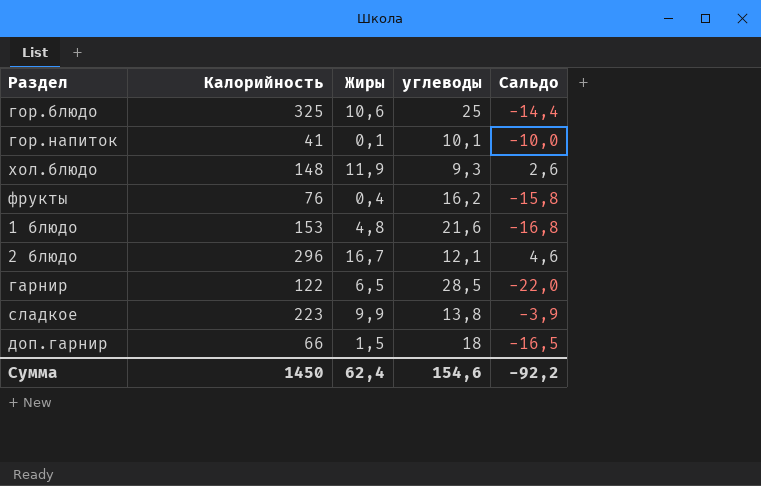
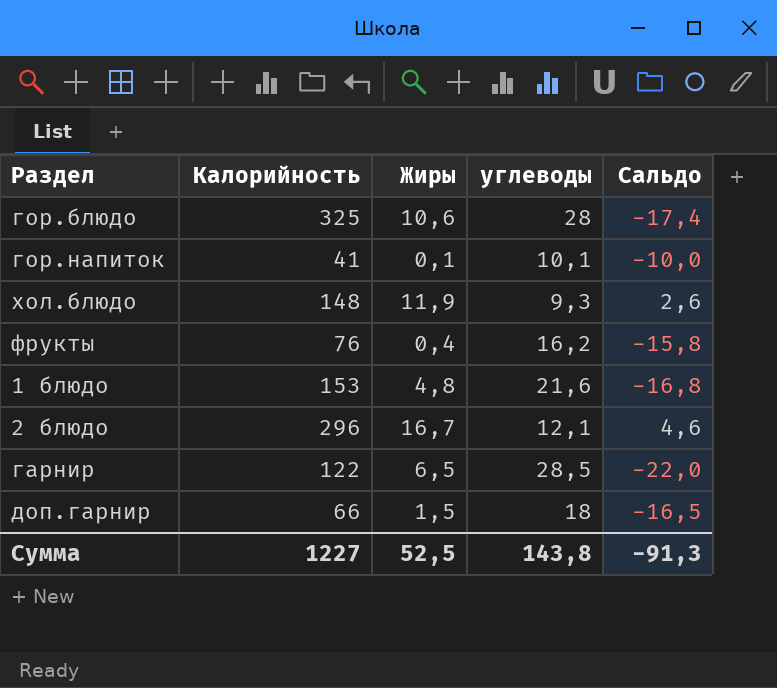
row сладкое: 223 | 9,9 | 13,8 | -3,9 -> none
гор.блюдо | углеводы: 25 -> 28
гор.блюдо | Сальдо: -14,4 -> -17,4
Сумма | Калорийность: 1450 -> 1227
Сумма | Жиры: 62,4 -> 52,5
Сумма | углеводы: 154,6 -> 143,8
Сумма | Сальдо: -92,2 -> -91,3

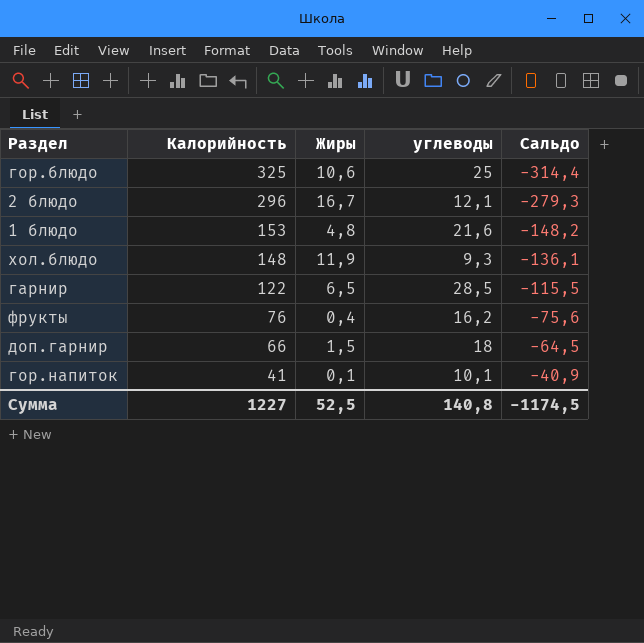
row order: none -> Калорийность descending
column Сальдо | formula: [Жиры] - [углеводы] -> [Жиры] - [Калорийность]
гор.блюдо | углеводы: 28 -> 25
Сумма | углеводы: 143,8 -> 140,8
Сумма | Сальдо: -91,3 -> -1174,5

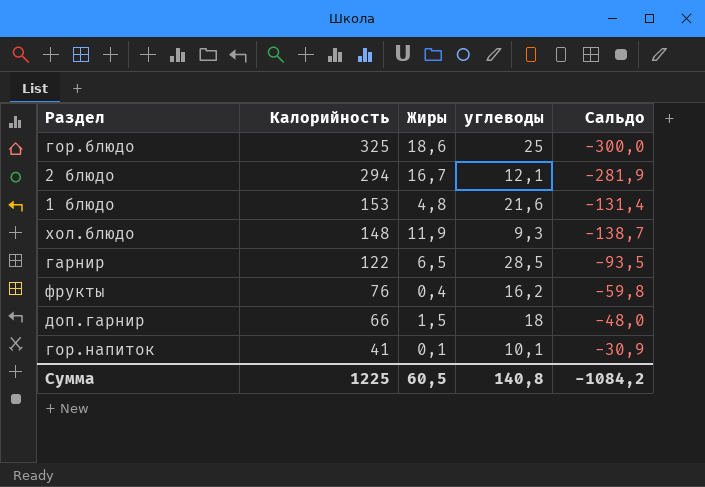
column Сальдо | formula: [Жиры] - [Калорийность] -> [углеводы] - [Калорийность]
гор.блюдо | Жиры: 10,6 -> 18,6
2 блюдо | Калорийность: 296 -> 294
Сумма | Калорийность: 1227 -> 1225
Сумма | Жиры: 52,5 -> 60,5
Сумма | Сальдо: -1174,5 -> -1084,2

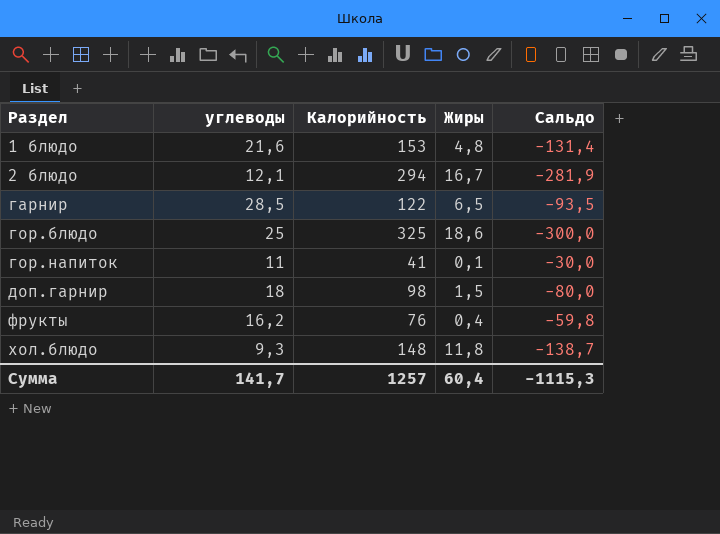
row order: Калорийность descending -> Раздел ascending
column углеводы | position: 4 -> 2
гор.напиток | углеводы: 10,1 -> 11
гор.напиток | Сальдо: -30,9 -> -30,0
доп.гарнир | Калорийность: 66 -> 98
доп.гарнир | Сальдо: -48,0 -> -80,0
хол.блюдо | Жиры: 11,9 -> 11,8
Сумма | углеводы: 140,8 -> 141,7
Сумма | Калорийность: 1225 -> 1257
Сумма | Жиры: 60,5 -> 60,4
Сумма | Сальдо: -1084,2 -> -1115,3

